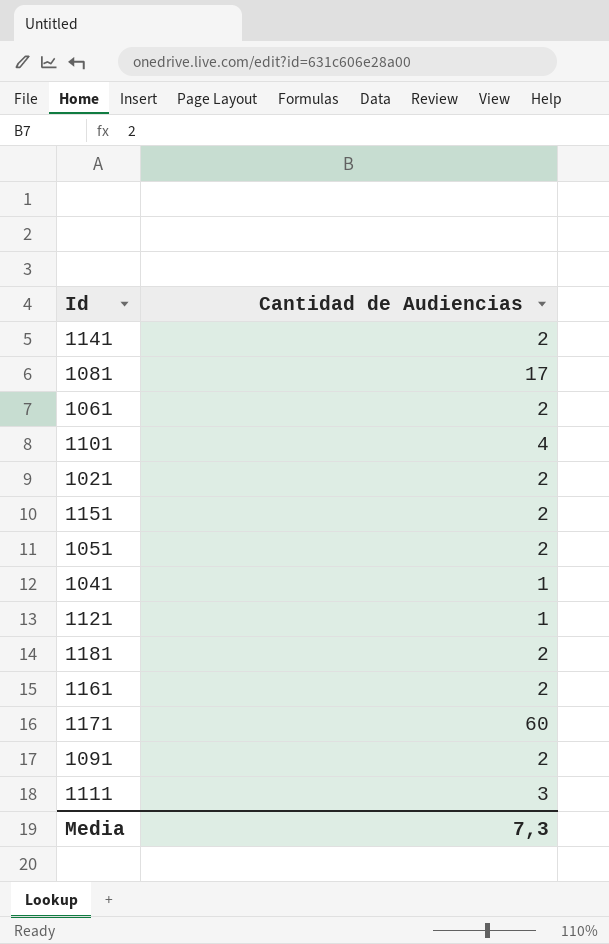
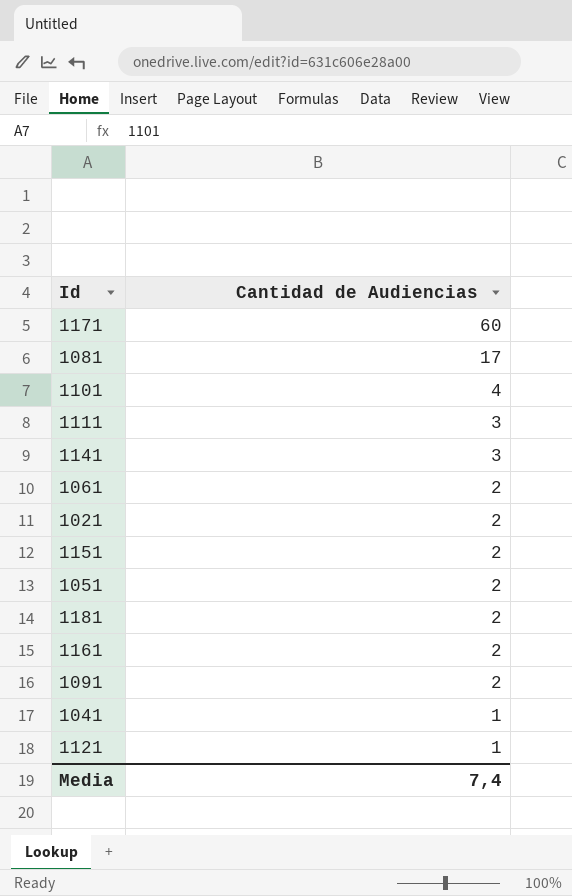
row order: none -> Cantidad de Audiencias descending
1141 | Cantidad de Audiencias: 2 -> 3
Media | Cantidad de Audiencias: 7,3 -> 7,4

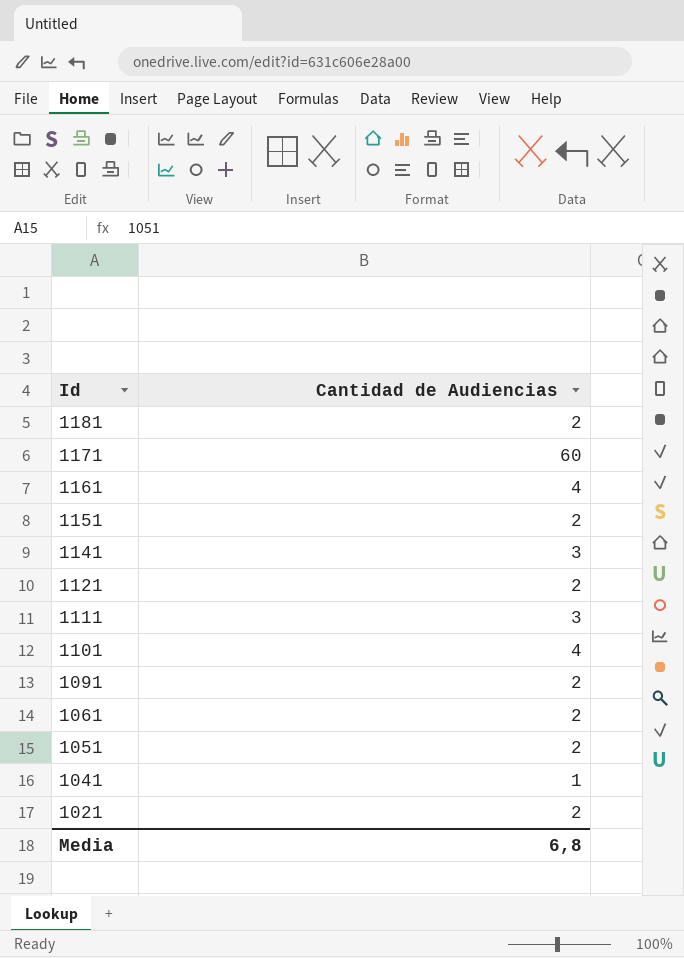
row order: Cantidad de Audiencias descending -> Id descending
row 1081: 17 -> none
1161 | Cantidad de Audiencias: 2 -> 4
1121 | Cantidad de Audiencias: 1 -> 2
Media | Cantidad de Audiencias: 7,4 -> 6,8

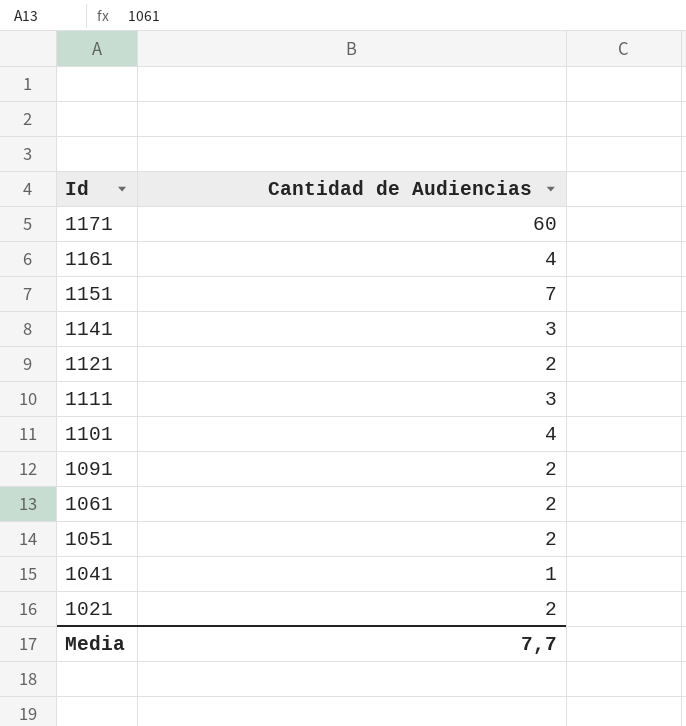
row 1181: 2 -> none
1151 | Cantidad de Audiencias: 2 -> 7
Media | Cantidad de Audiencias: 6,8 -> 7,7

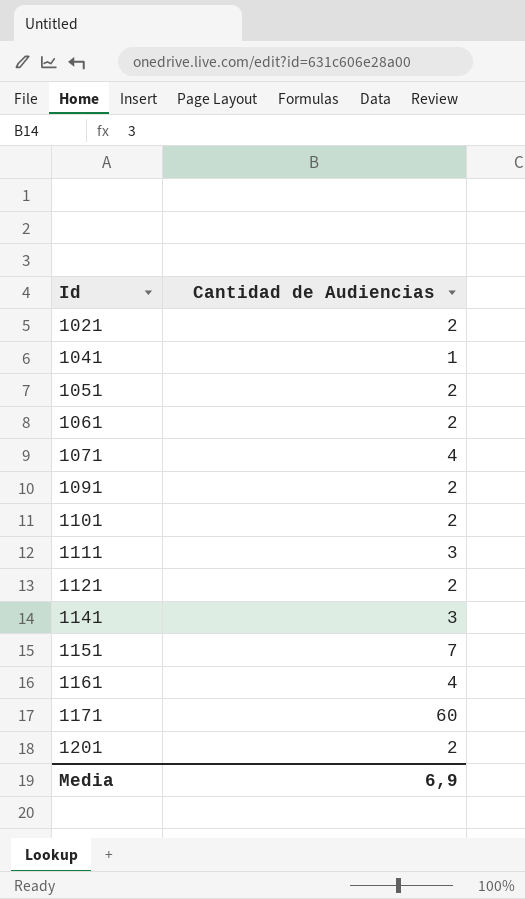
row order: Id descending -> Id ascending
row 1071: none -> 4
1101 | Cantidad de Audiencias: 4 -> 2
row 1201: none -> 2
Media | Cantidad de Audiencias: 7,7 -> 6,9

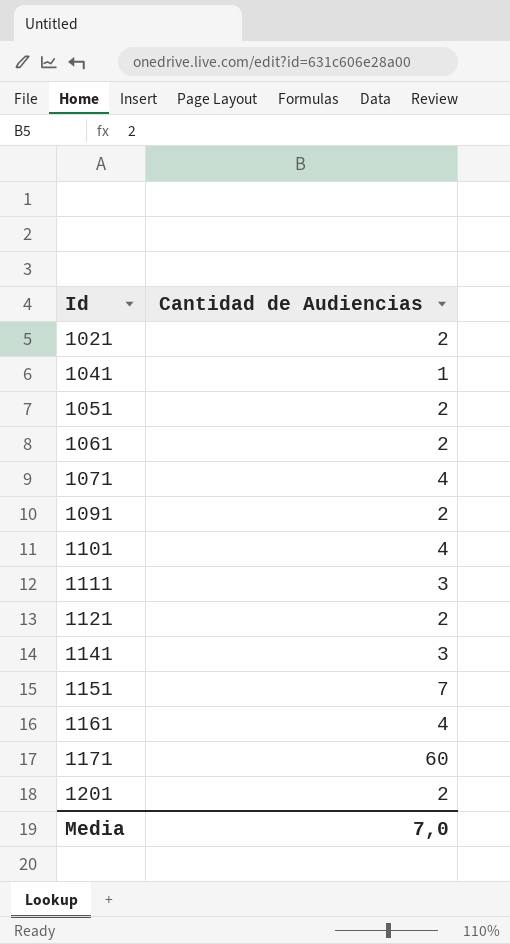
1101 | Cantidad de Audiencias: 2 -> 4
Media | Cantidad de Audiencias: 6,9 -> 7,0

